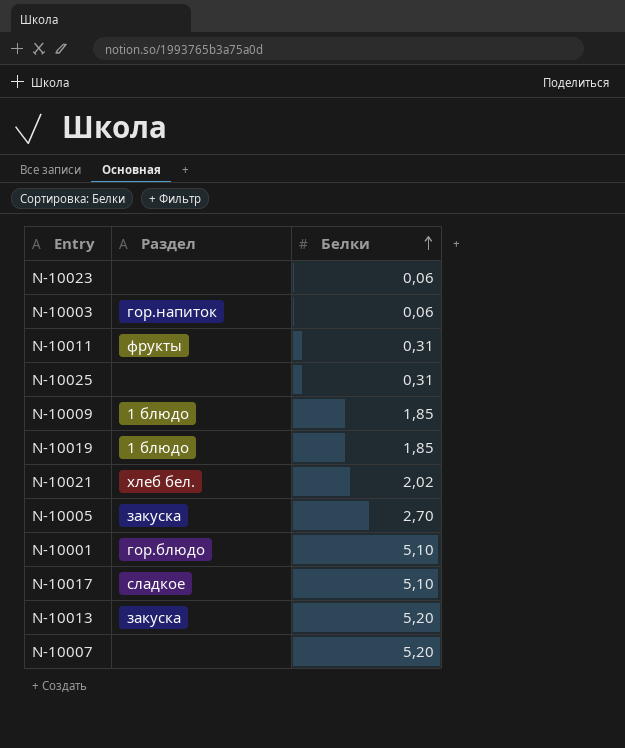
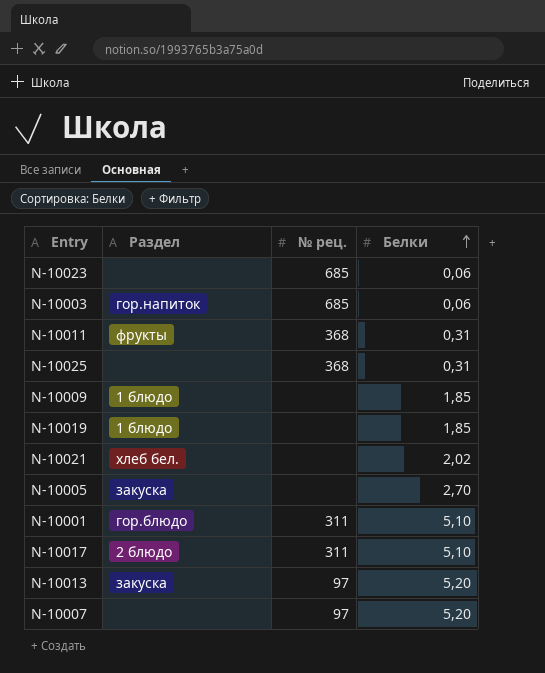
column № рец. | position: none -> 3
N-10017 | Раздел: сладкое -> 2 блюдо

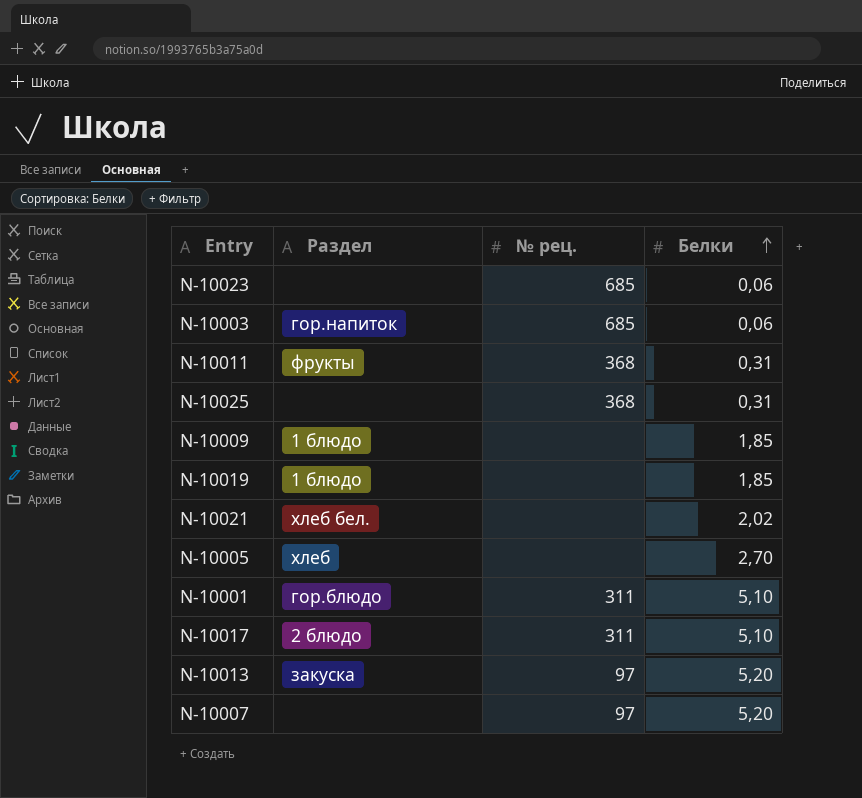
N-10005 | Раздел: закуска -> хлеб

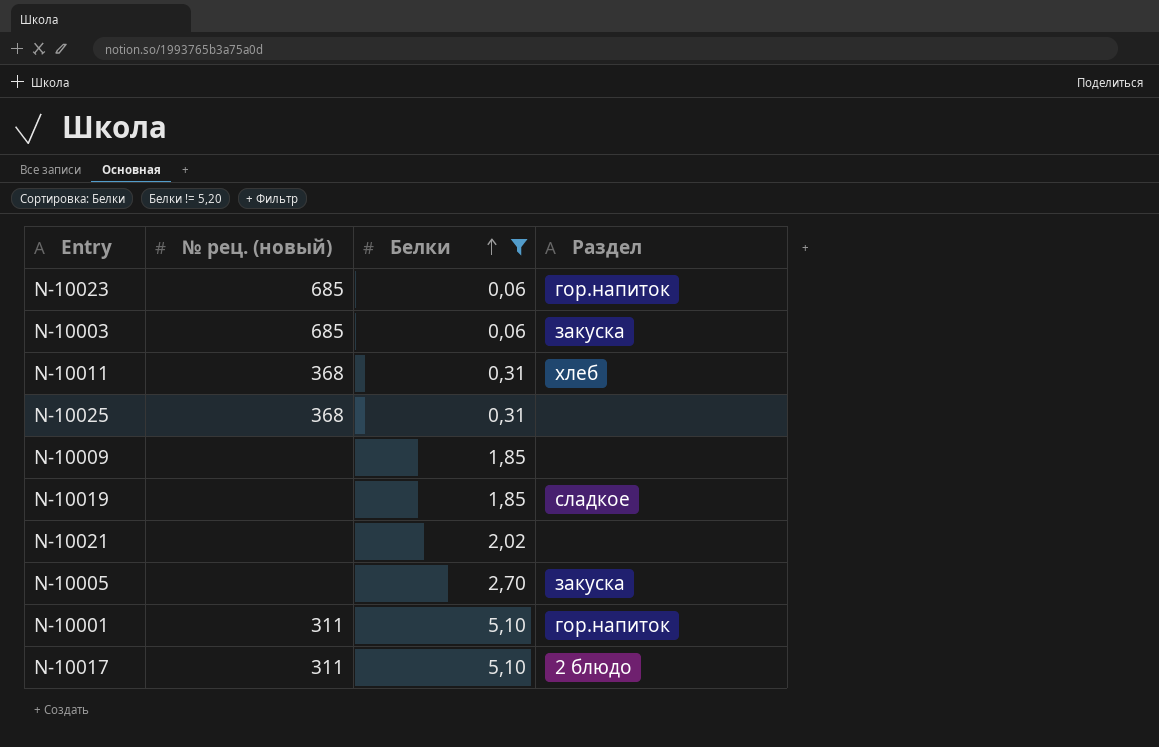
filter: none -> Белки != 5,20
column name: № рец. -> № рец. (новый)
column Раздел | position: 2 -> 4
N-10023 | Раздел: none -> гор.напиток
N-10003 | Раздел: гор.напиток -> закуска
N-10011 | Раздел: фрукты -> хлеб
N-10009 | Раздел: 1 блюдо -> none
N-10019 | Раздел: 1 блюдо -> сладкое
N-10021 | Раздел: хлеб бел. -> none
N-10005 | Раздел: хлеб -> закуска
N-10001 | Раздел: гор.блюдо -> гор.напиток

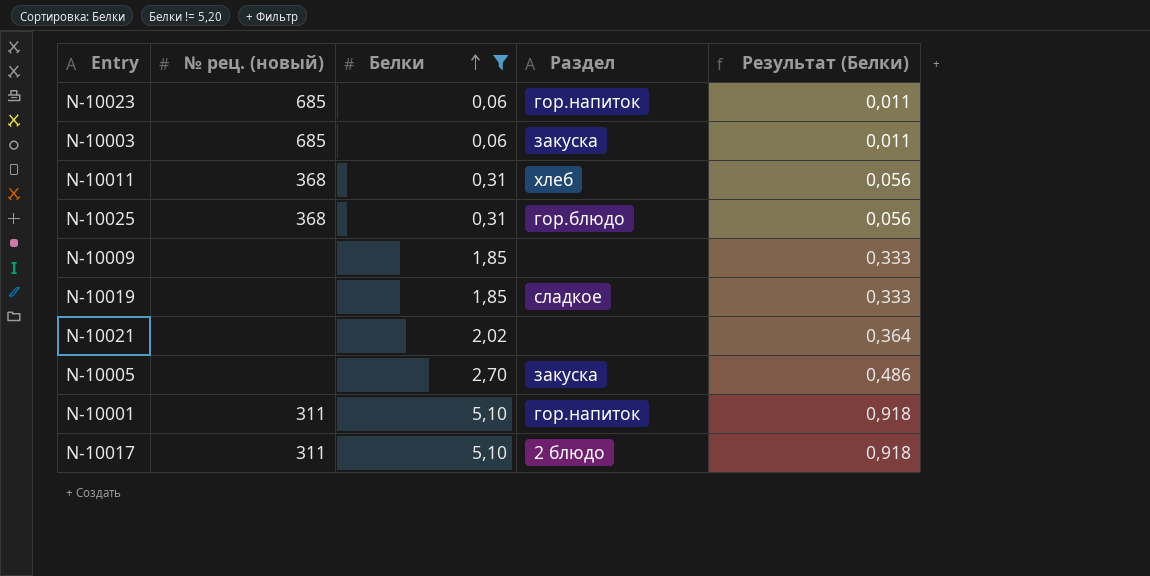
column Результат (Белки) | formula: none -> [Белки] * 0,18
N-10025 | Раздел: none -> гор.блюдо

